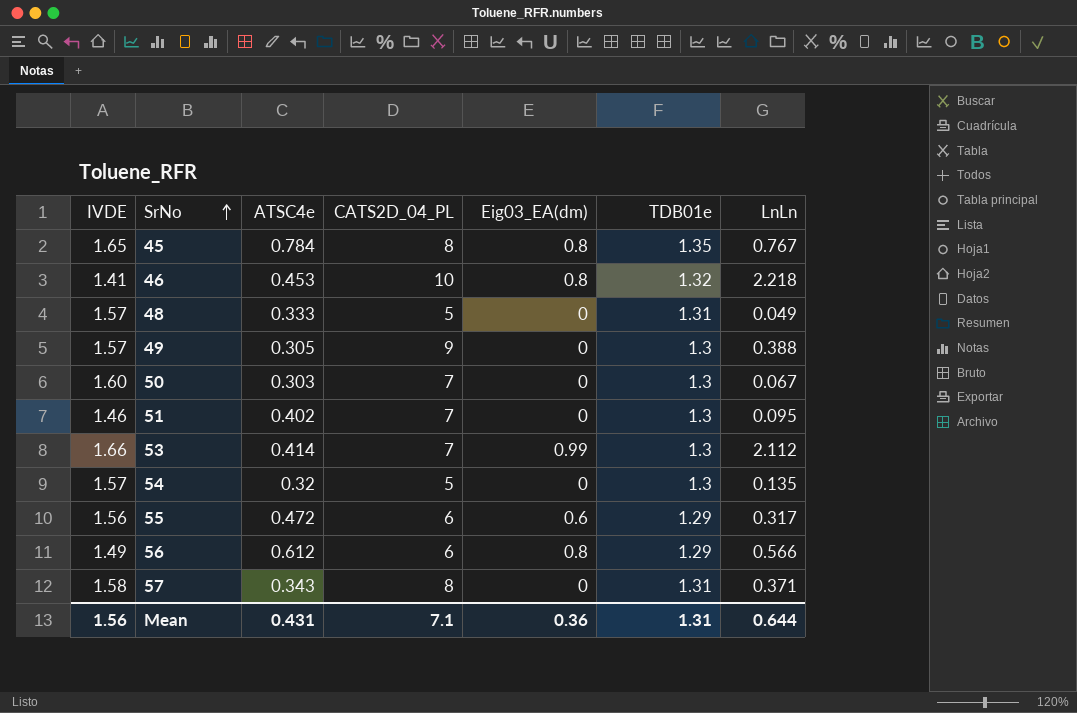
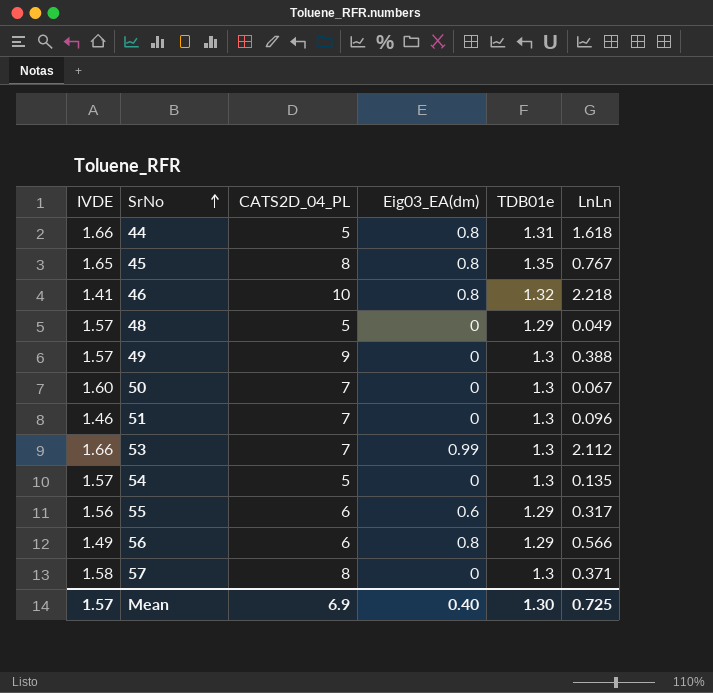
column ATSC4e | position: 3 -> none
row 44: none -> 1.66 | 5 | 0.8 | 1.31 | 1.618
48 | TDB01e: 1.31 -> 1.29
51 | LnLn: 0.095 -> 0.096
57 | TDB01e: 1.31 -> 1.3
Mean | IVDE: 1.56 -> 1.57
Mean | CATS2D_04_PL: 7.1 -> 6.9
Mean | Eig03_EA(dm): 0.36 -> 0.40
Mean | TDB01e: 1.31 -> 1.30
Mean | LnLn: 0.644 -> 0.725

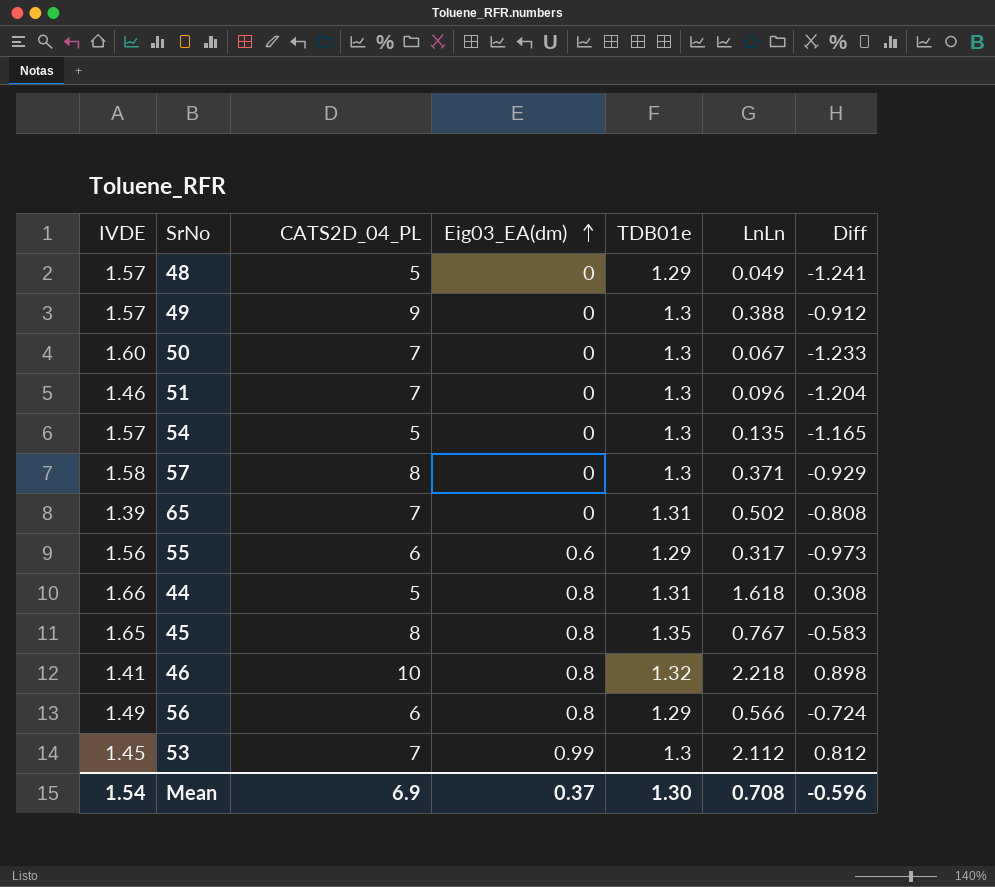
row order: SrNo ascending -> Eig03_EA(dm) ascending
column Diff | formula: none -> [LnLn] - [TDB01e]
row 65: none -> 1.39 | 7 | 0 | 1.31 | 0.502 | -0.808
53 | IVDE: 1.66 -> 1.45
Mean | IVDE: 1.57 -> 1.54
Mean | Eig03_EA(dm): 0.40 -> 0.37
Mean | LnLn: 0.725 -> 0.708

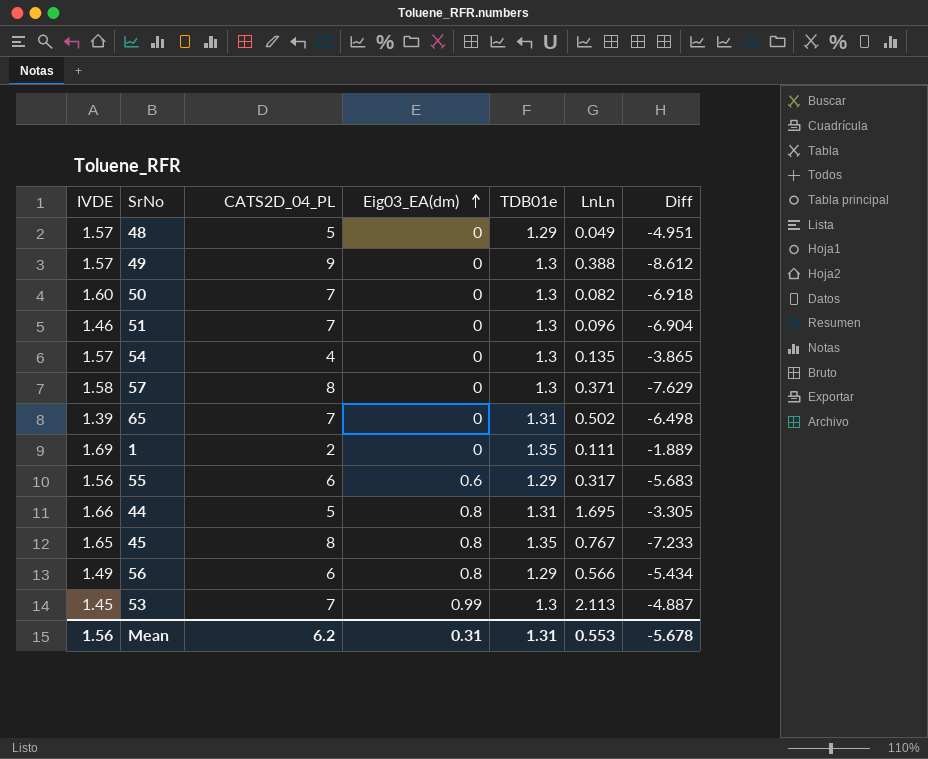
column Diff | formula: [LnLn] - [TDB01e] -> [LnLn] - [CATS2D_04_PL]
row 46: 1.41 | 10 | 0.8 | 1.32 | 2.218 | 0.898 -> none
50 | LnLn: 0.067 -> 0.082
54 | CATS2D_04_PL: 5 -> 4
row 1: none -> 1.69 | 2 | 0 | 1.35 | 0.111 | -1.889
44 | LnLn: 1.618 -> 1.695
53 | LnLn: 2.112 -> 2.113
Mean | IVDE: 1.54 -> 1.56
Mean | CATS2D_04_PL: 6.9 -> 6.2
Mean | Eig03_EA(dm): 0.37 -> 0.31
Mean | TDB01e: 1.30 -> 1.31
Mean | LnLn: 0.708 -> 0.553
Mean | Diff: -0.596 -> -5.678

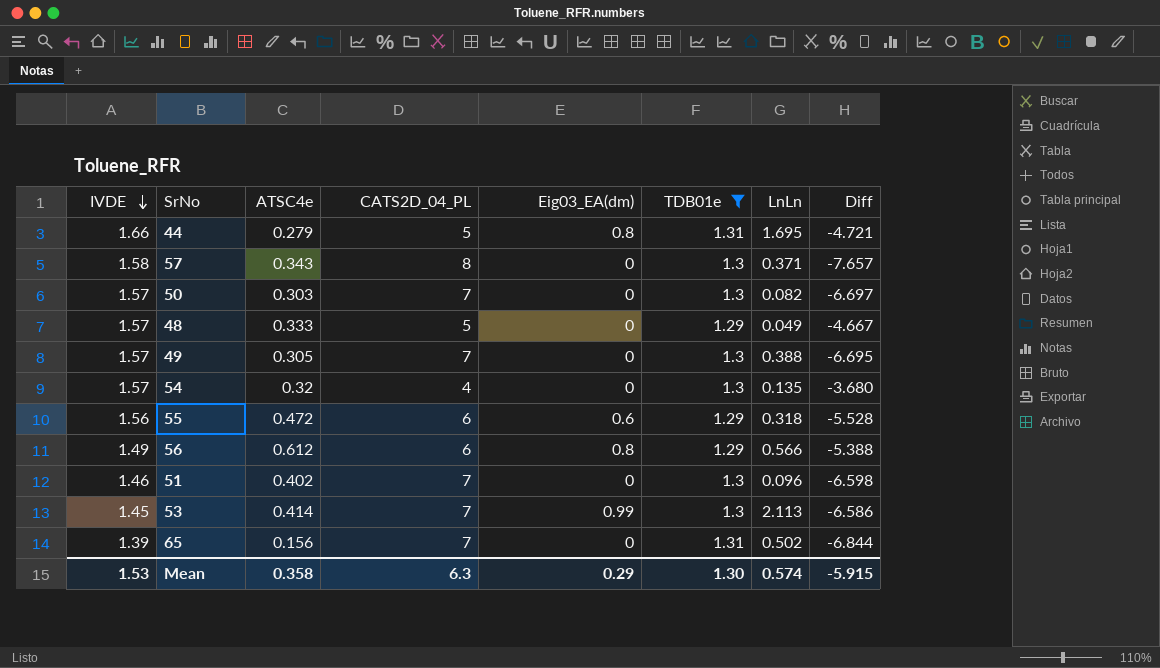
filter: none -> TDB01e != 1.35
row order: Eig03_EA(dm) ascending -> IVDE descending
column ATSC4e | position: none -> 3
column Diff | formula: [LnLn] - [CATS2D_04_PL] -> [ATSC4e] - [CATS2D_04_PL]
50 | IVDE: 1.60 -> 1.57
49 | CATS2D_04_PL: 9 -> 7
55 | LnLn: 0.317 -> 0.318
Mean | IVDE: 1.56 -> 1.53
Mean | CATS2D_04_PL: 6.2 -> 6.3
Mean | Eig03_EA(dm): 0.31 -> 0.29
Mean | TDB01e: 1.31 -> 1.30
Mean | LnLn: 0.553 -> 0.574
Mean | Diff: -5.678 -> -5.915

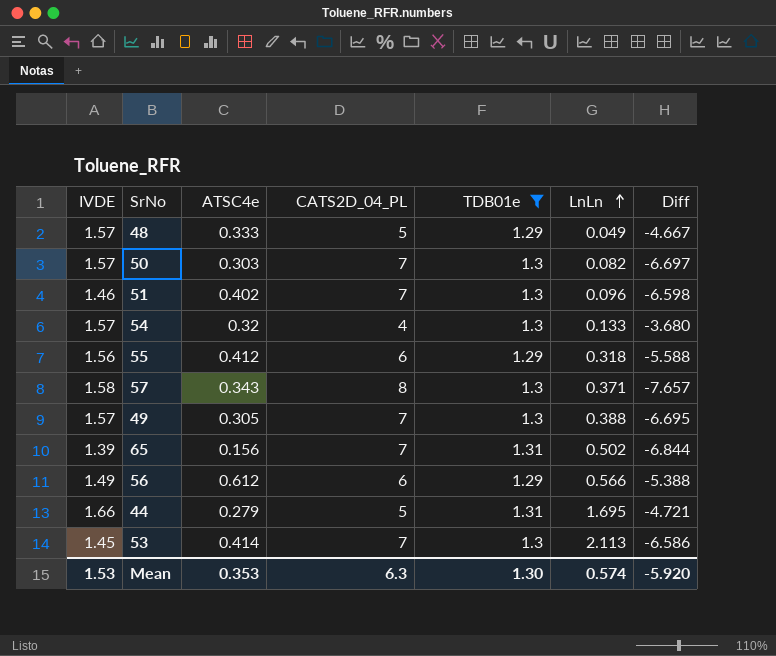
row order: IVDE descending -> LnLn ascending
column Eig03_EA(dm) | position: 5 -> none
54 | LnLn: 0.135 -> 0.133
55 | ATSC4e: 0.472 -> 0.412
55 | Diff: -5.528 -> -5.588
Mean | ATSC4e: 0.358 -> 0.353
Mean | Diff: -5.915 -> -5.920

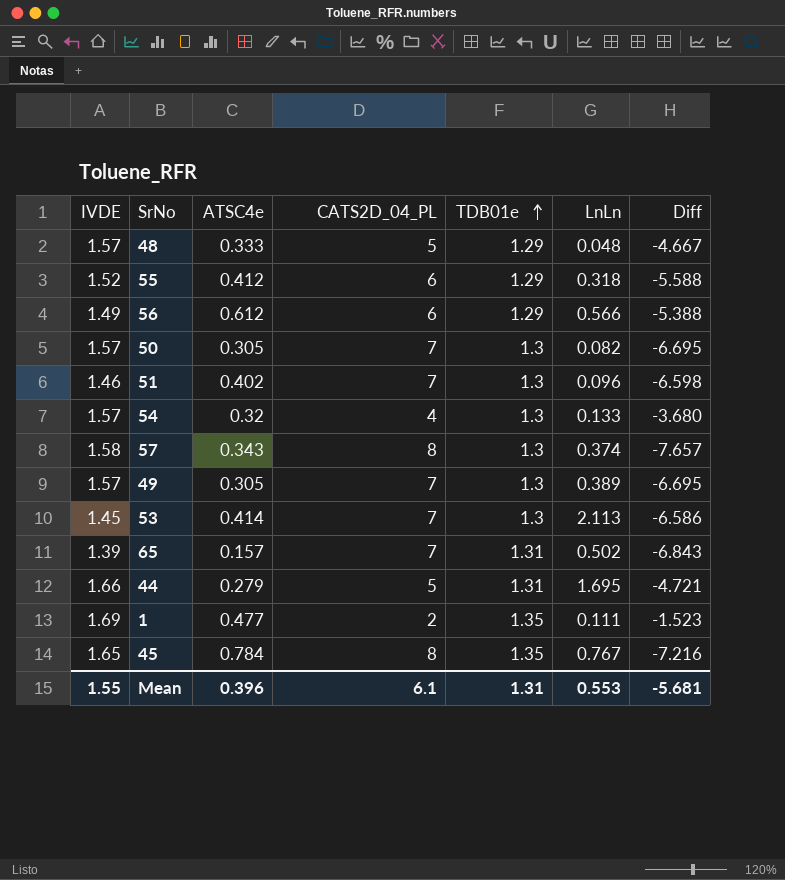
filter: TDB01e != 1.35 -> none
row order: LnLn ascending -> TDB01e ascending
48 | LnLn: 0.049 -> 0.048
55 | IVDE: 1.56 -> 1.52
50 | ATSC4e: 0.303 -> 0.305
50 | Diff: -6.697 -> -6.695
57 | LnLn: 0.371 -> 0.374
49 | LnLn: 0.388 -> 0.389
65 | ATSC4e: 0.156 -> 0.157
65 | Diff: -6.844 -> -6.843
Mean | IVDE: 1.53 -> 1.55
Mean | ATSC4e: 0.353 -> 0.396
Mean | CATS2D_04_PL: 6.3 -> 6.1
Mean | TDB01e: 1.30 -> 1.31
Mean | LnLn: 0.574 -> 0.553
Mean | Diff: -5.920 -> -5.681

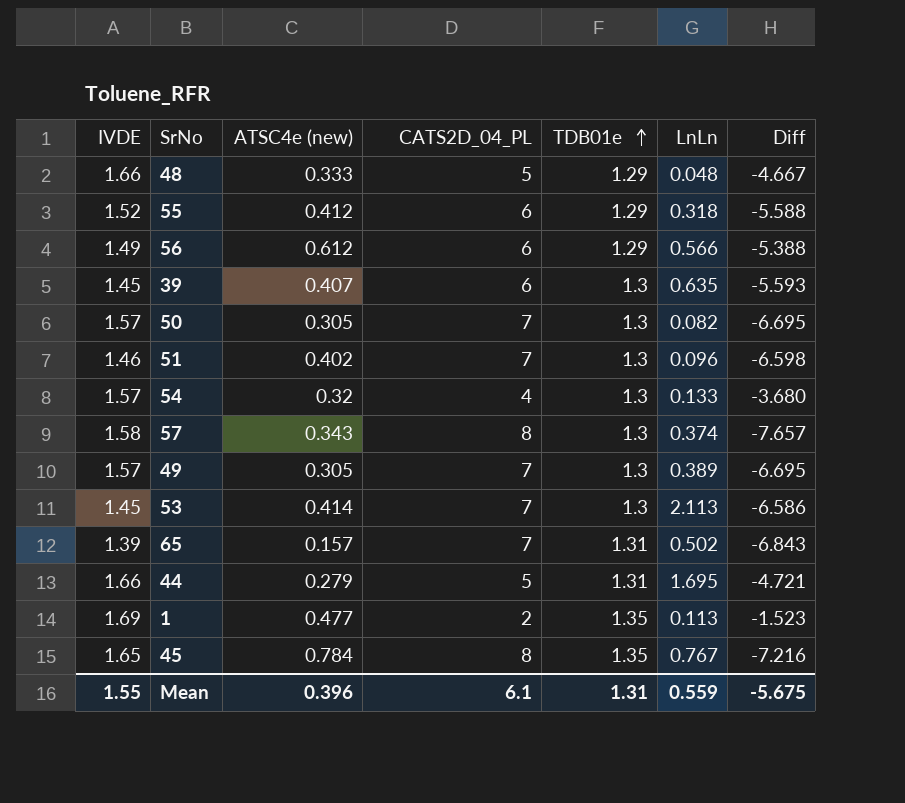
column name: ATSC4e -> ATSC4e (new)
48 | IVDE: 1.57 -> 1.66
row 39: none -> 1.45 | 0.407 | 6 | 1.3 | 0.635 | -5.593
1 | LnLn: 0.111 -> 0.113
Mean | LnLn: 0.553 -> 0.559
Mean | Diff: -5.681 -> -5.675

